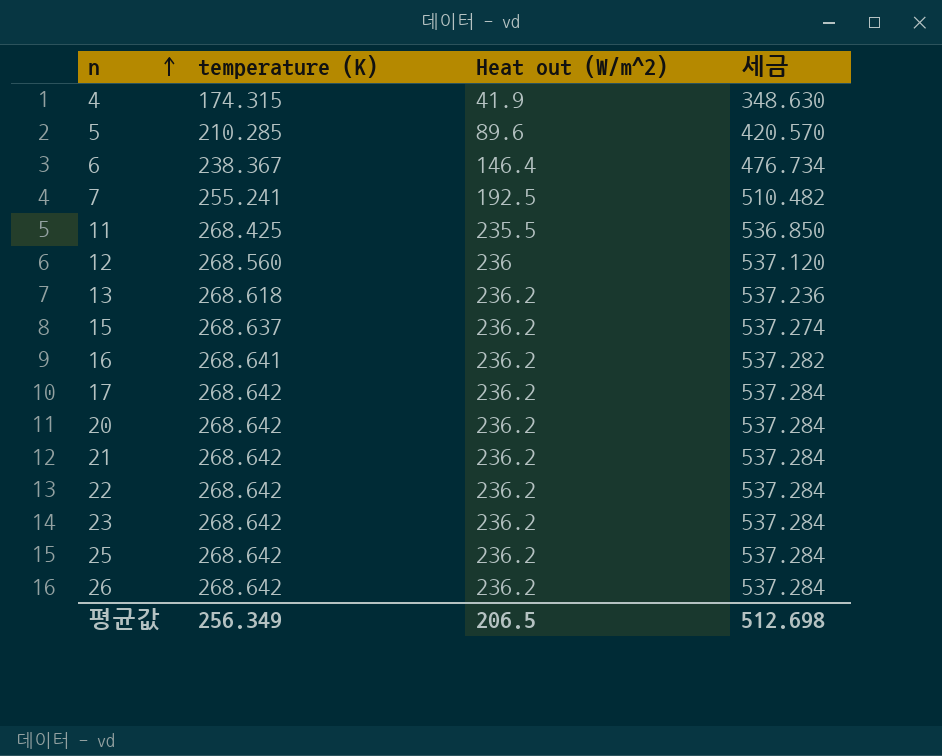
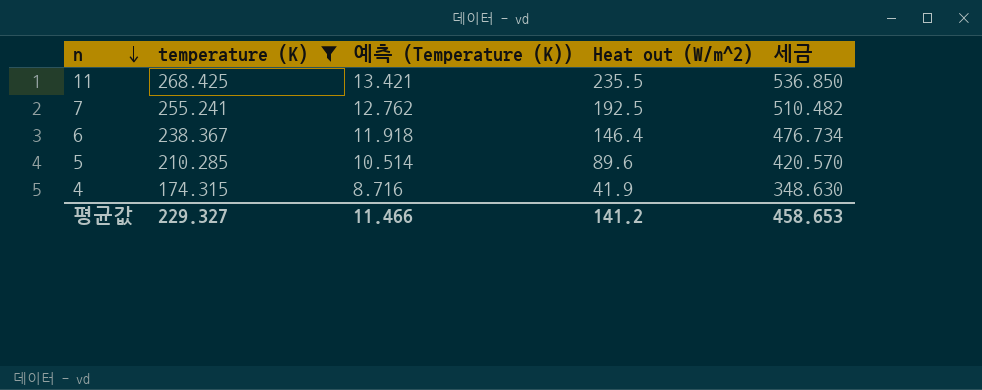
filter: none -> temperature (K) <= 268.425
row order: n ascending -> n descending
column 예측 (Temperature (K)) | formula: none -> [temperature (K)] * 0.05
평균값 | temperature (K): 256.349 -> 229.327
평균값 | Heat out (W/m^2): 206.5 -> 141.2
평균값 | 세금: 512.698 -> 458.653

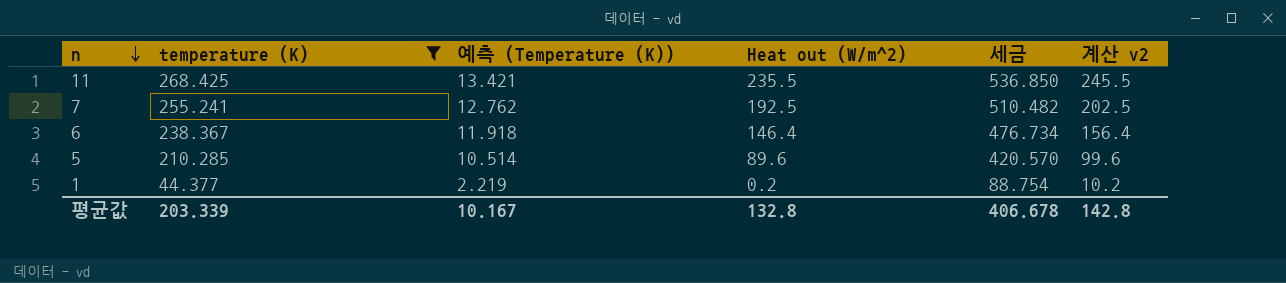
column 계산 v2 | formula: none -> [Heat out (W/m^2)] + 10
row 4: 174.315 | 8.716 | 41.9 | 348.630 -> none
row 1: none -> 44.377 | 2.219 | 0.2 | 88.754 | 10.2
평균값 | temperature (K): 229.327 -> 203.339
평균값 | 예측 (Temperature (K)): 11.466 -> 10.167
평균값 | Heat out (W/m^2): 141.2 -> 132.8
평균값 | 세금: 458.653 -> 406.678

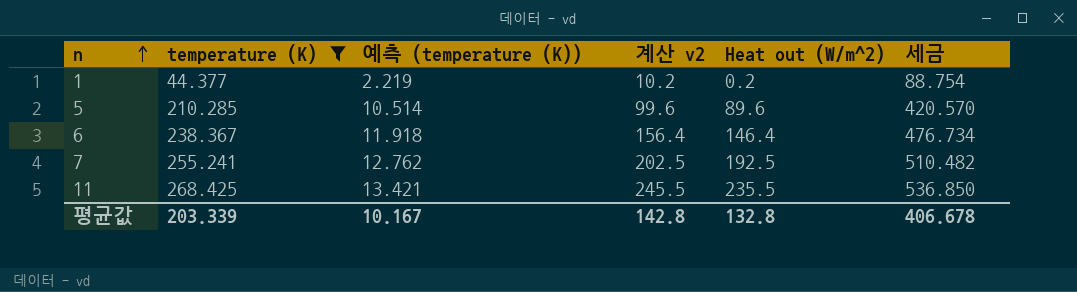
row order: n descending -> n ascending
column name: 예측 (Temperature (K)) -> 예측 (temperature (K))
column 계산 v2 | position: 6 -> 4

